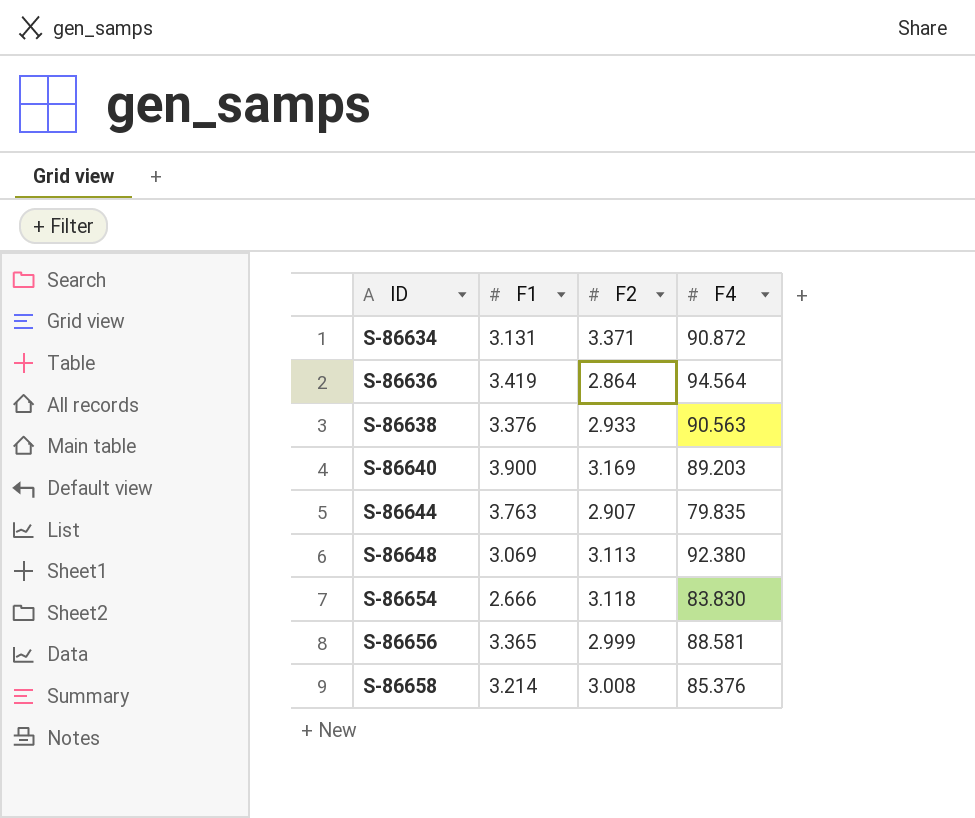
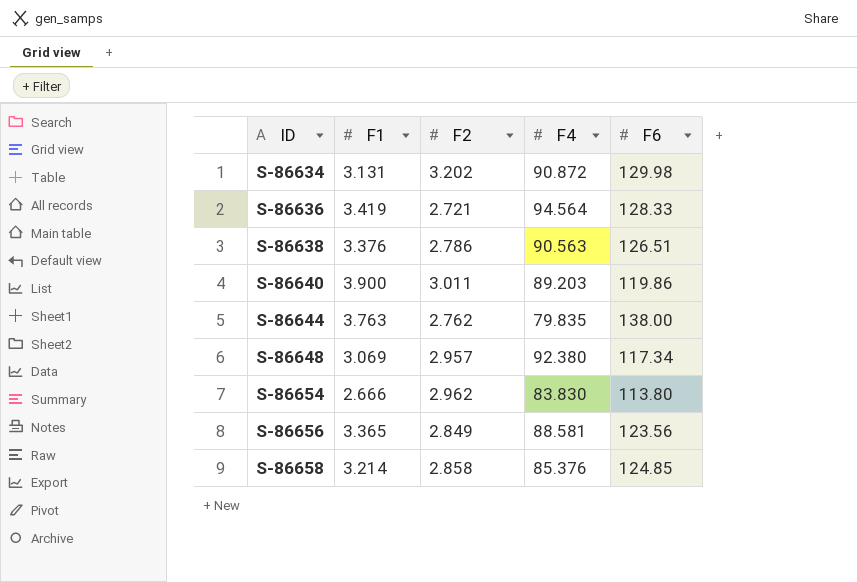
column F6 | position: none -> 5
S-86634 | F2: 3.371 -> 3.202
S-86636 | F2: 2.864 -> 2.721
S-86638 | F2: 2.933 -> 2.786
S-86640 | F2: 3.169 -> 3.011
S-86644 | F2: 2.907 -> 2.762
S-86648 | F2: 3.113 -> 2.957
S-86654 | F2: 3.118 -> 2.962
S-86656 | F2: 2.999 -> 2.849
S-86658 | F2: 3.008 -> 2.858

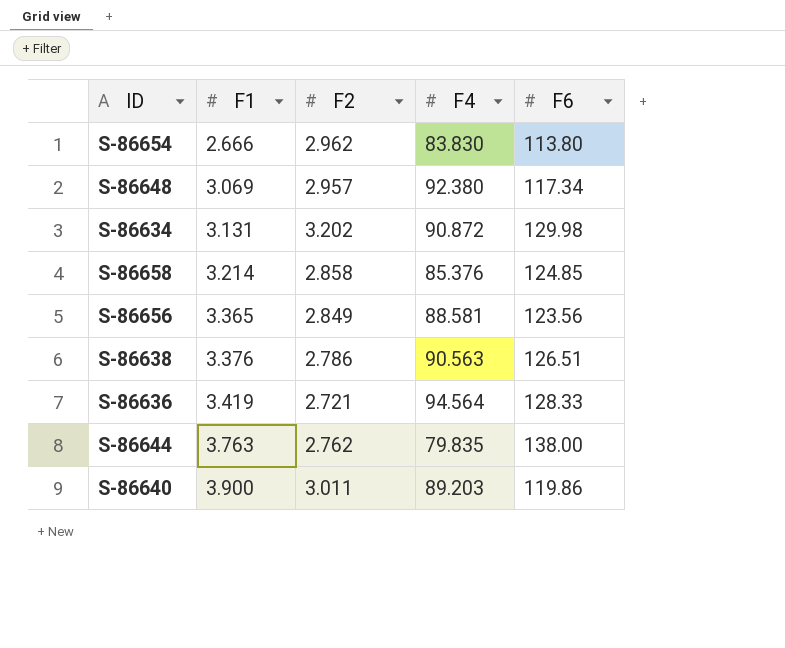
row order: ID ascending -> F1 ascending

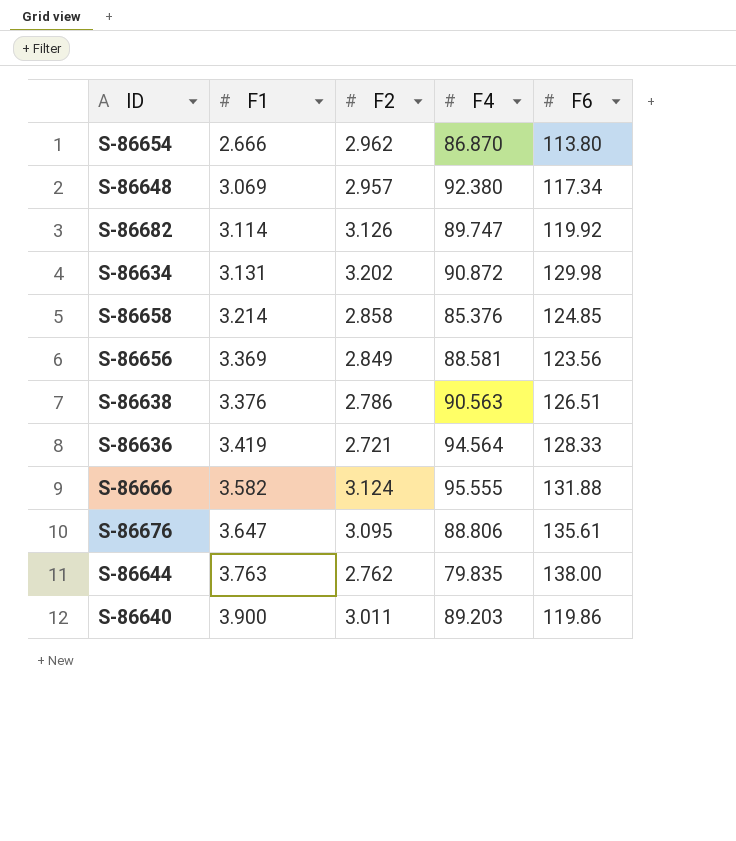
S-86654 | F4: 83.830 -> 86.870
row S-86682: none -> 3.114 | 3.126 | 89.747 | 119.92
S-86656 | F1: 3.365 -> 3.369
row S-86666: none -> 3.582 | 3.124 | 95.555 | 131.88
row S-86676: none -> 3.647 | 3.095 | 88.806 | 135.61

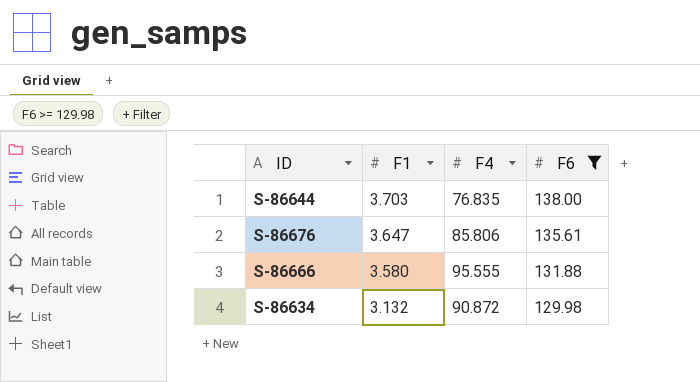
filter: none -> F6 >= 129.98
row order: F1 ascending -> F1 descending
column F2 | position: 3 -> none
S-86644 | F1: 3.763 -> 3.703
S-86644 | F4: 79.835 -> 76.835
S-86676 | F4: 88.806 -> 85.806
S-86666 | F1: 3.582 -> 3.580
S-86634 | F1: 3.131 -> 3.132

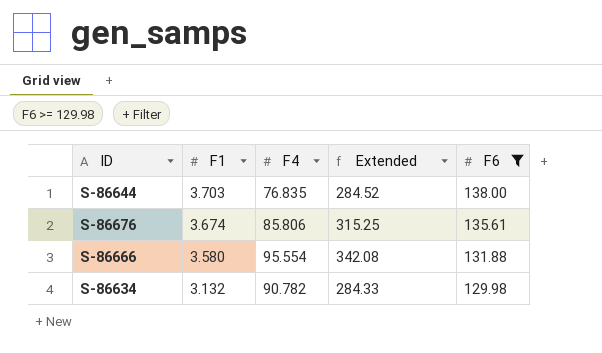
column Extended | formula: none -> [F1] * [F4]
S-86676 | F1: 3.647 -> 3.674
S-86666 | F4: 95.555 -> 95.554
S-86634 | F4: 90.872 -> 90.782

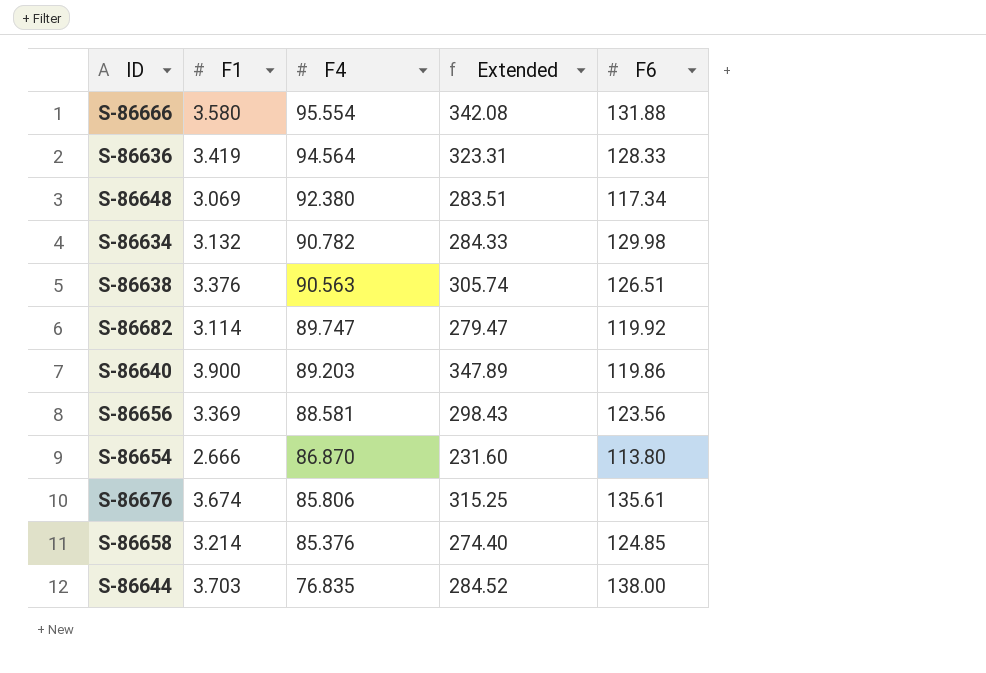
filter: F6 >= 129.98 -> none
row order: F1 descending -> F4 descending

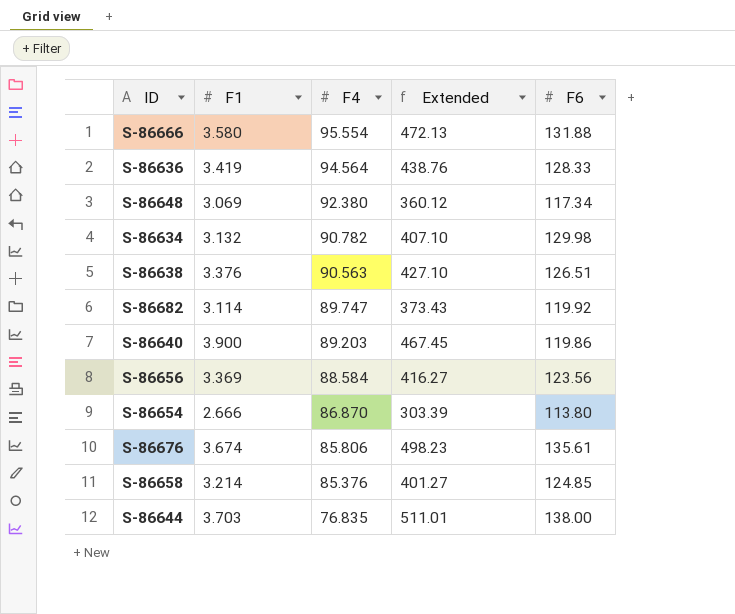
column Extended | formula: [F1] * [F4] -> [F1] * [F6]
S-86656 | F4: 88.581 -> 88.584

